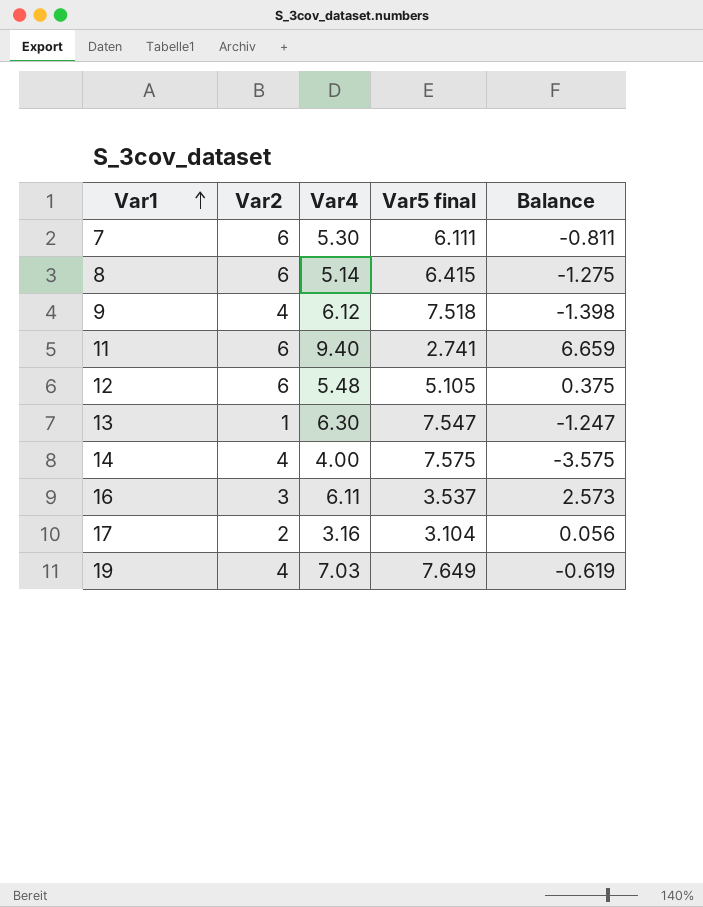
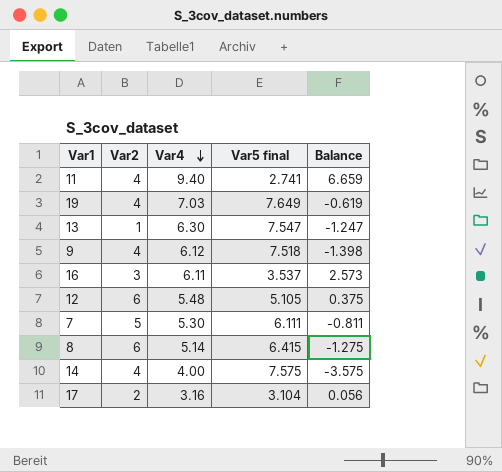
row order: Var1 ascending -> Var4 descending
11 | Var2: 6 -> 4
7 | Var2: 6 -> 5

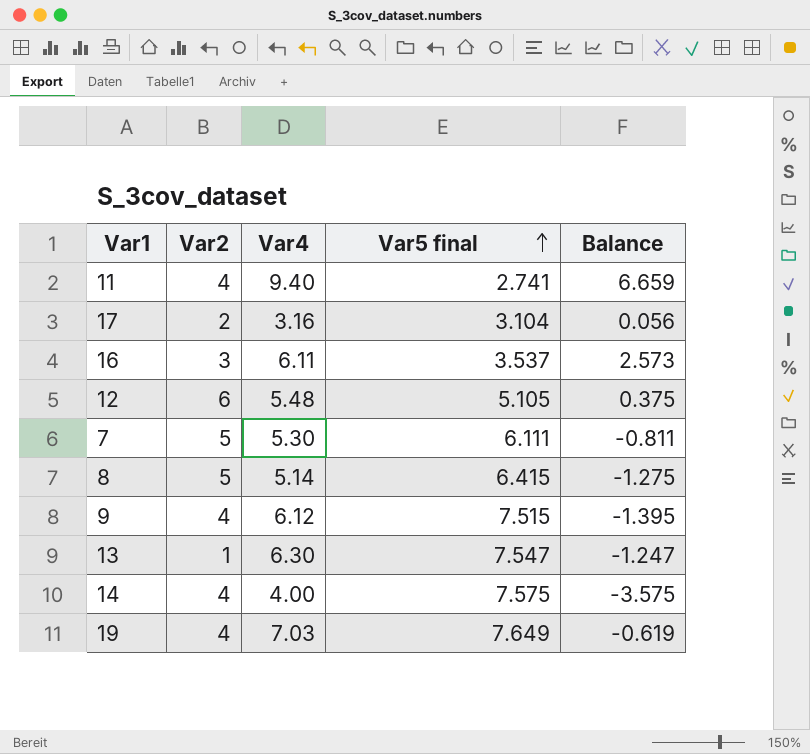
row order: Var4 descending -> Var5 final ascending
8 | Var2: 6 -> 5
9 | Var5 final: 7.518 -> 7.515
9 | Balance: -1.398 -> -1.395

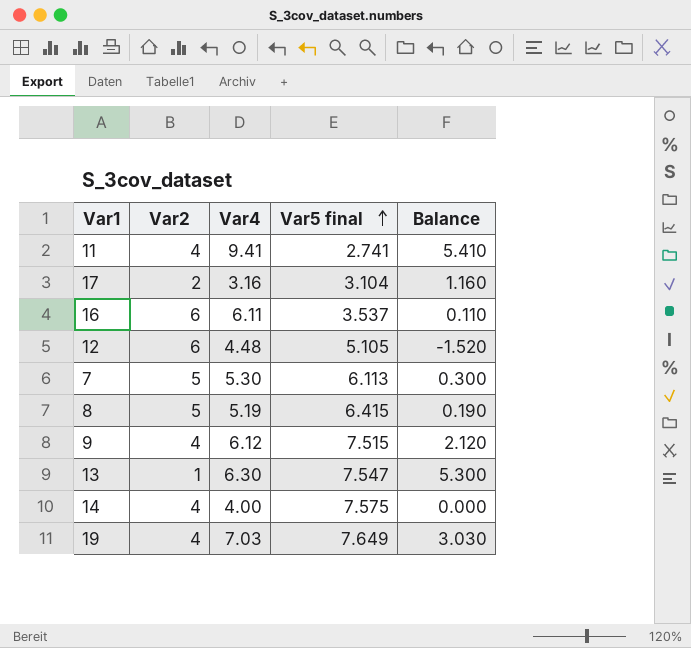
column Balance | formula: [Var4] - [Var5 final] -> [Var4] - [Var2]
11 | Var4: 9.40 -> 9.41
16 | Var2: 3 -> 6
12 | Var4: 5.48 -> 4.48
7 | Var5 final: 6.111 -> 6.113
8 | Var4: 5.14 -> 5.19

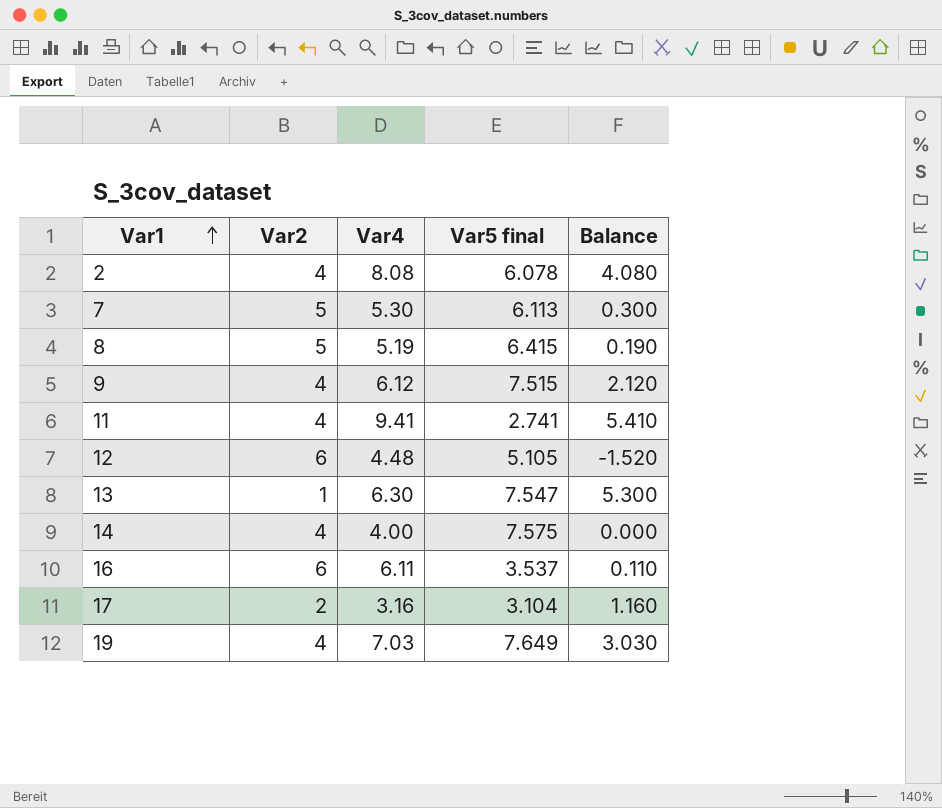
row order: Var5 final ascending -> Var1 ascending
row 2: none -> 4 | 8.08 | 6.078 | 4.080

